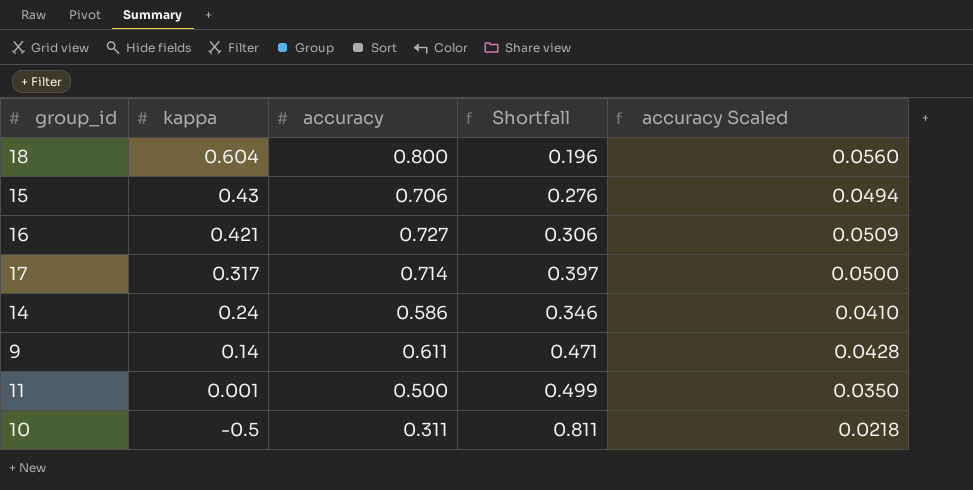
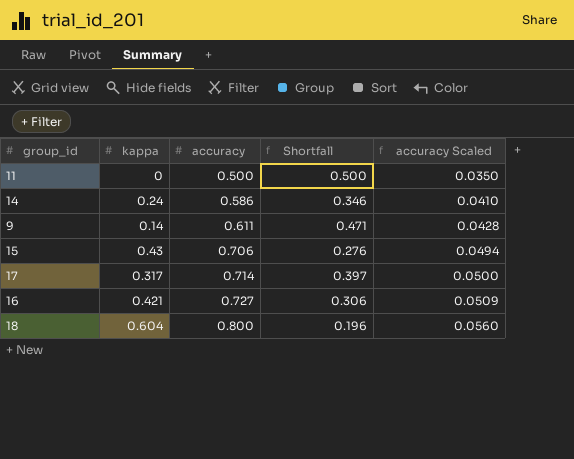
row order: kappa descending -> accuracy ascending
row 10: -0.5 | 0.311 | 0.811 | 0.0218 -> none
11 | kappa: 0.001 -> 0
11 | Shortfall: 0.499 -> 0.500

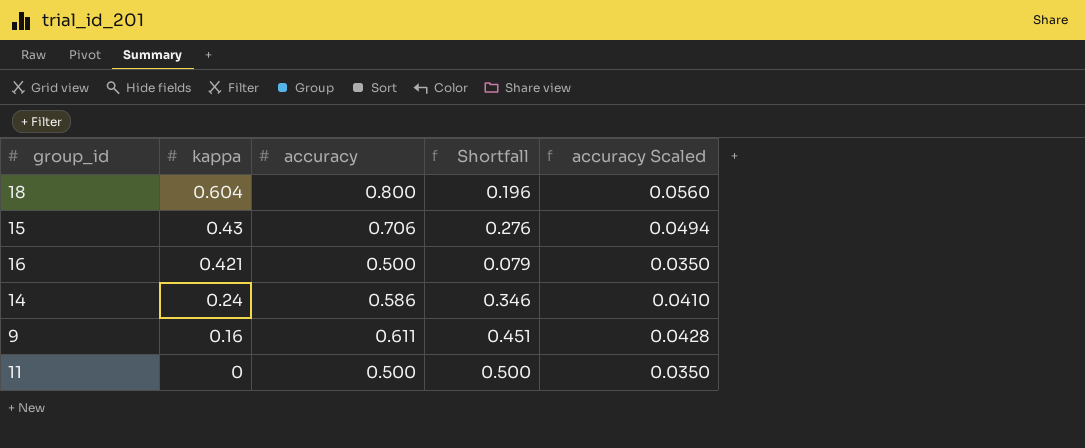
row order: accuracy ascending -> kappa descending
row 17: 0.317 | 0.714 | 0.397 | 0.0500 -> none
16 | accuracy: 0.727 -> 0.500
16 | Shortfall: 0.306 -> 0.079
16 | accuracy Scaled: 0.0509 -> 0.0350
9 | kappa: 0.14 -> 0.16
9 | Shortfall: 0.471 -> 0.451

